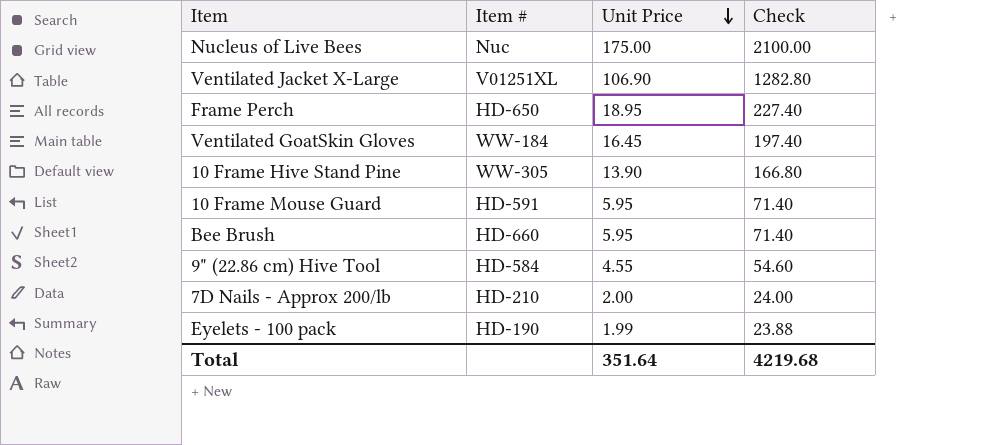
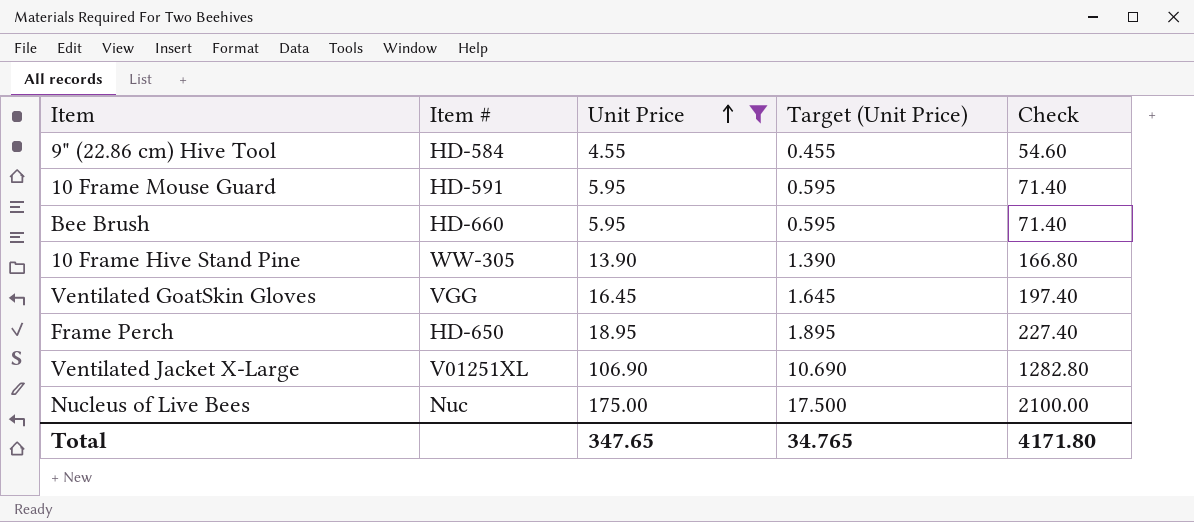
filter: none -> Unit Price >= 4.55
row order: Unit Price descending -> Unit Price ascending
column Target (Unit Price) | formula: none -> [Unit Price] * 0.1
Ventilated GoatSkin Gloves | Item #: WW-184 -> VGG
Total | Unit Price: 351.64 -> 347.65
Total | Check: 4219.68 -> 4171.80

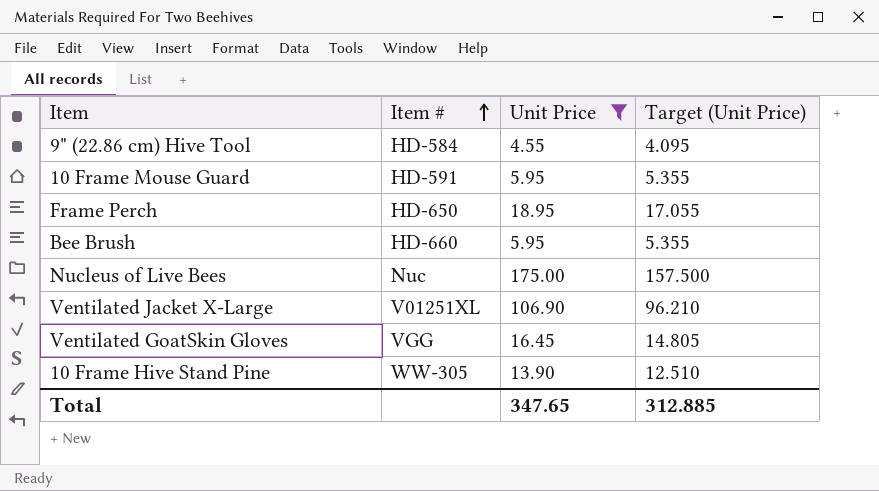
row order: Unit Price ascending -> Item # ascending
column Check | formula: [Unit Price] * 12 -> none
column Target (Unit Price) | formula: [Unit Price] * 0.1 -> [Unit Price] * 0.9
Total | Target (Unit Price): 34.765 -> 312.885

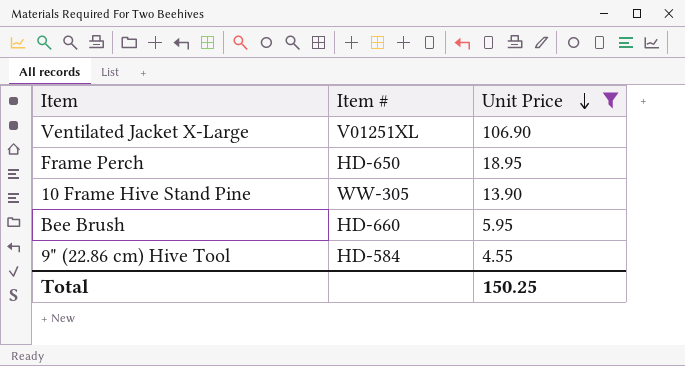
row order: Item # ascending -> Unit Price descending
column Target (Unit Price) | formula: [Unit Price] * 0.9 -> none
row 10 Frame Mouse Guard: HD-591 | 5.95 | 5.355 -> none
row Nucleus of Live Bees: Nuc | 175.00 | 157.500 -> none
row Ventilated GoatSkin Gloves: VGG | 16.45 | 14.805 -> none
Total | Unit Price: 347.65 -> 150.25

